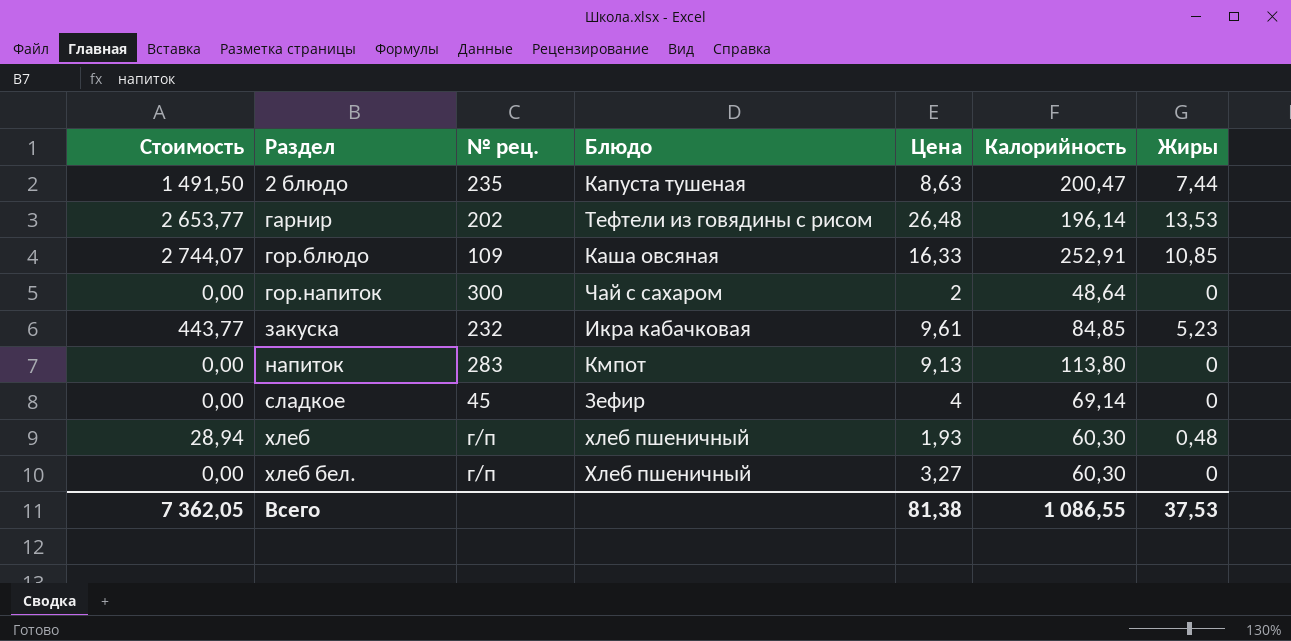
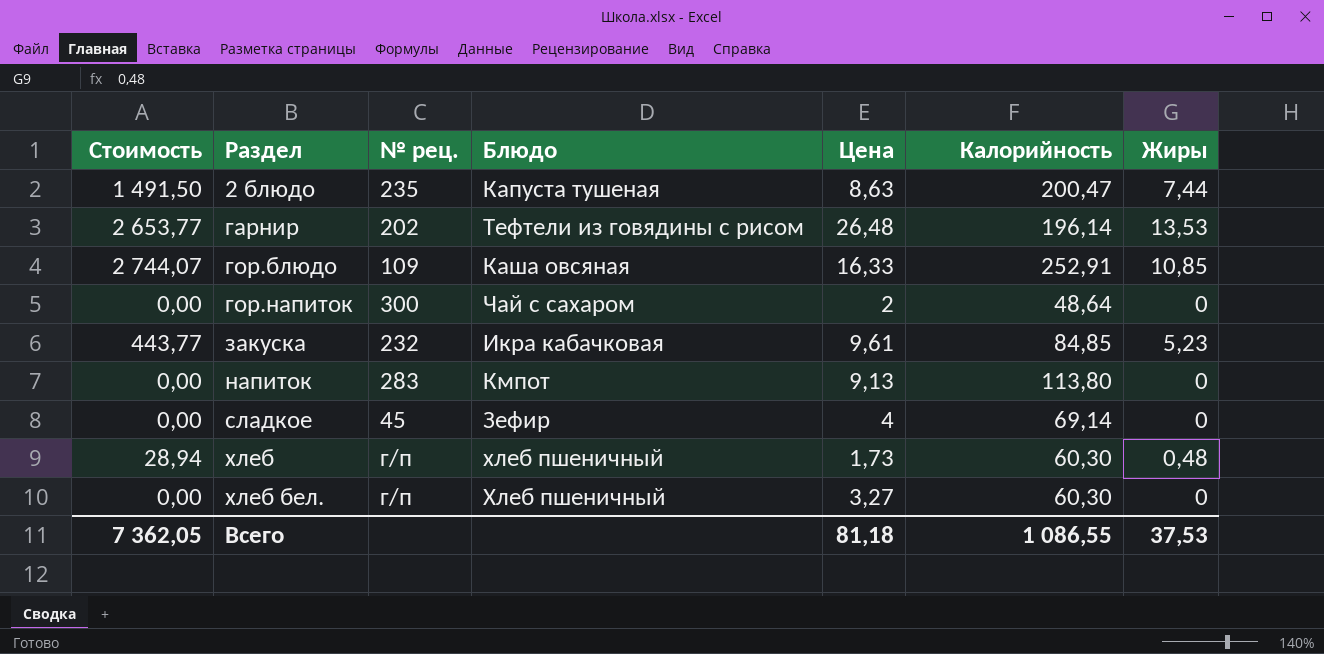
хлеб | Цена: 1,93 -> 1,73
Всего | Цена: 81,38 -> 81,18

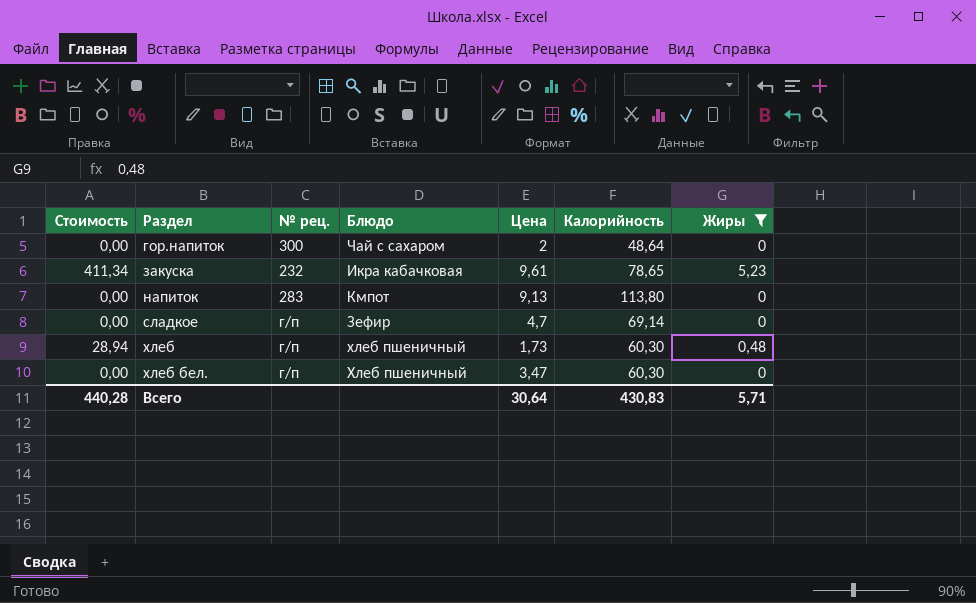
filter: none -> Жиры <= 5,23
закуска | Стоимость: 443,77 -> 411,34
закуска | Калорийность: 84,85 -> 78,65
сладкое | № рец.: 45 -> г/п
сладкое | Цена: 4 -> 4,7
хлеб бел. | Цена: 3,27 -> 3,47
Всего | Стоимость: 7 362,05 -> 440,28
Всего | Цена: 81,18 -> 30,64
Всего | Калорийность: 1 086,55 -> 430,83
Всего | Жиры: 37,53 -> 5,71

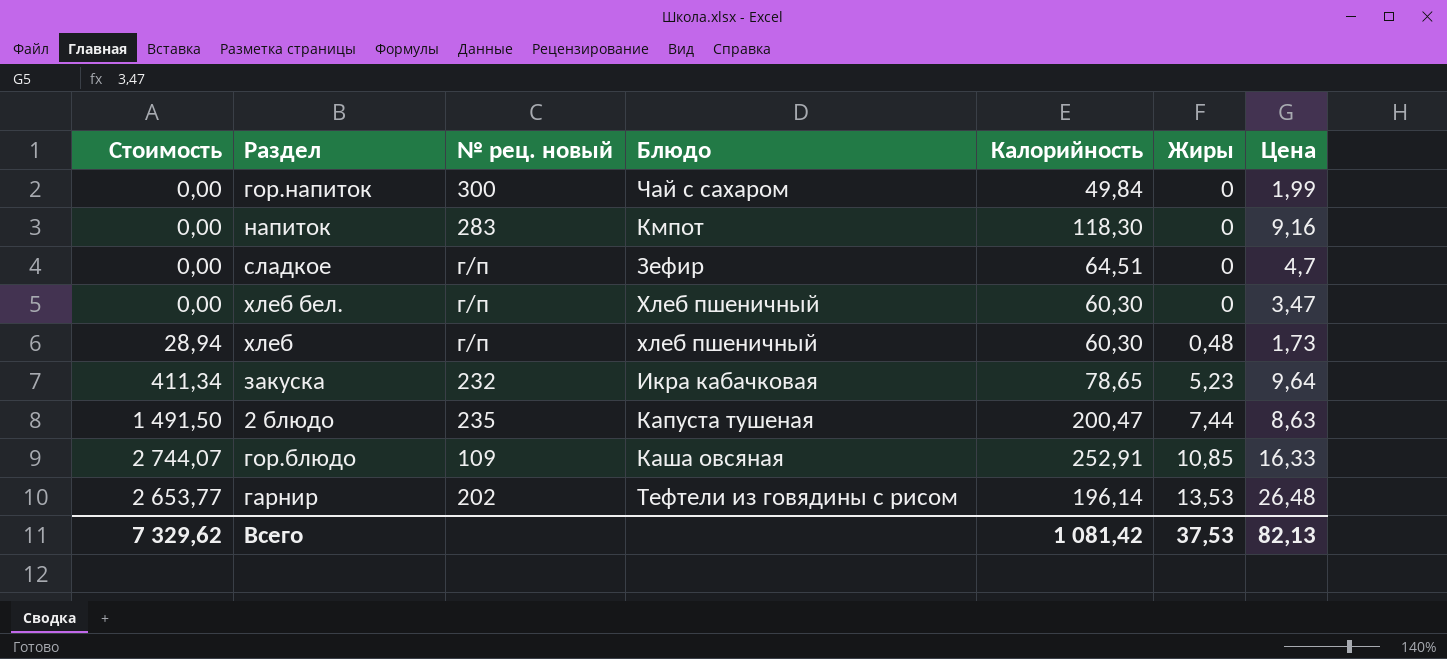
filter: Жиры <= 5,23 -> none
row order: Раздел ascending -> Жиры ascending
column name: № рец. -> № рец. новый
column Цена | position: 5 -> 7
гор.напиток | Калорийность: 48,64 -> 49,84
гор.напиток | Цена: 2 -> 1,99
напиток | Калорийность: 113,80 -> 118,30
напиток | Цена: 9,13 -> 9,16
сладкое | Калорийность: 69,14 -> 64,51
закуска | Цена: 9,61 -> 9,64
Всего | Стоимость: 440,28 -> 7 329,62
Всего | Калорийность: 430,83 -> 1 081,42
Всего | Жиры: 5,71 -> 37,53
Всего | Цена: 30,64 -> 82,13

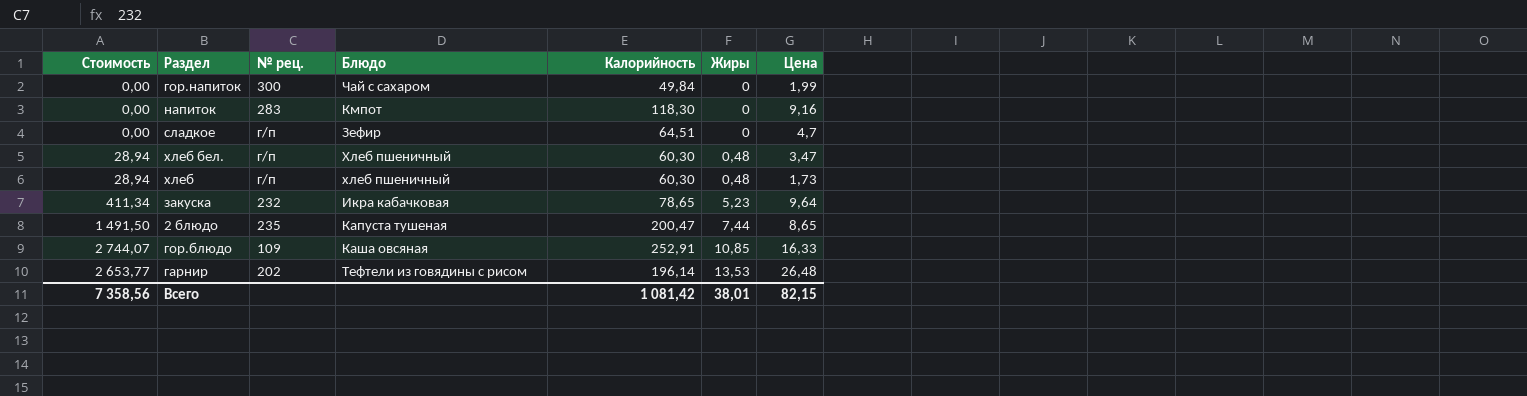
column name: № рец. новый -> № рец.
хлеб бел. | Стоимость: 0,00 -> 28,94
хлеб бел. | Жиры: 0 -> 0,48
2 блюдо | Цена: 8,63 -> 8,65
Всего | Стоимость: 7 329,62 -> 7 358,56
Всего | Жиры: 37,53 -> 38,01
Всего | Цена: 82,13 -> 82,15

